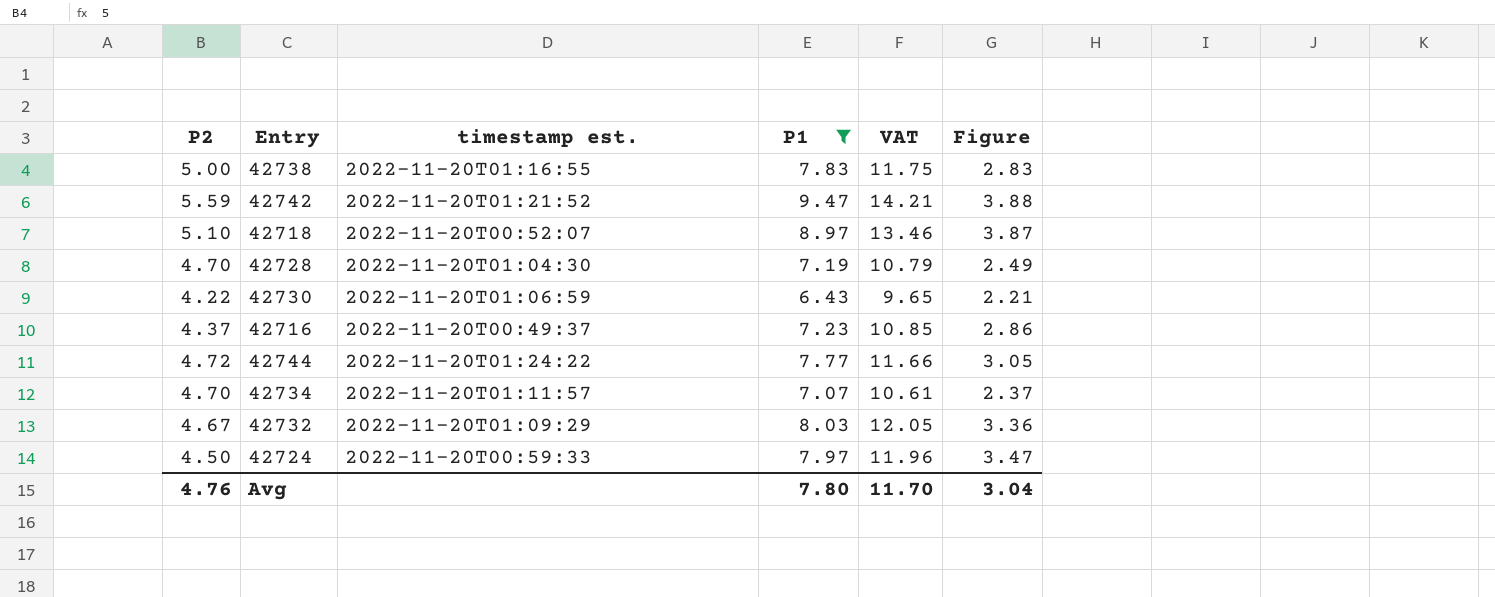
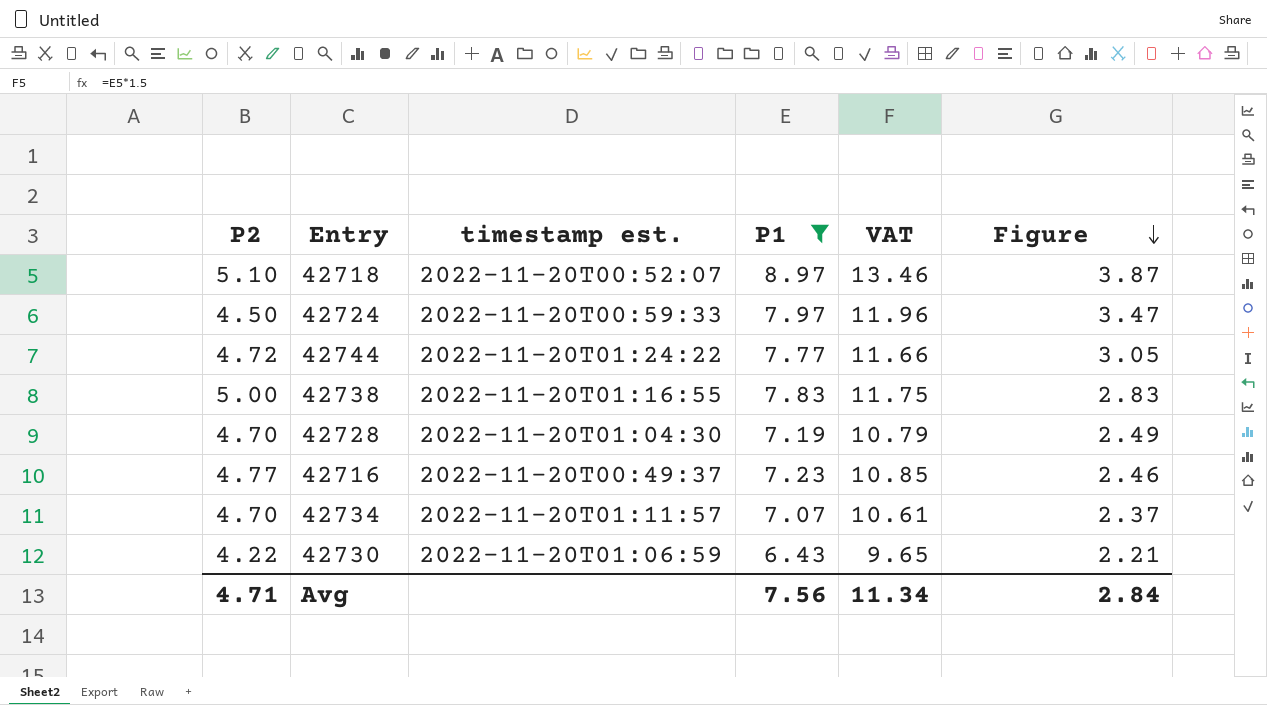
row order: none -> Figure descending
row 42742: 5.59 | 2022-11-20T01:21:52 | 9.47 | 14.21 | 3.88 -> none
row 42732: 4.67 | 2022-11-20T01:09:29 | 8.03 | 12.05 | 3.36 -> none
42716 | P2: 4.37 -> 4.77
42716 | Figure: 2.86 -> 2.46
Avg | P2: 4.76 -> 4.71
Avg | P1: 7.80 -> 7.56
Avg | VAT: 11.70 -> 11.34
Avg | Figure: 3.04 -> 2.84

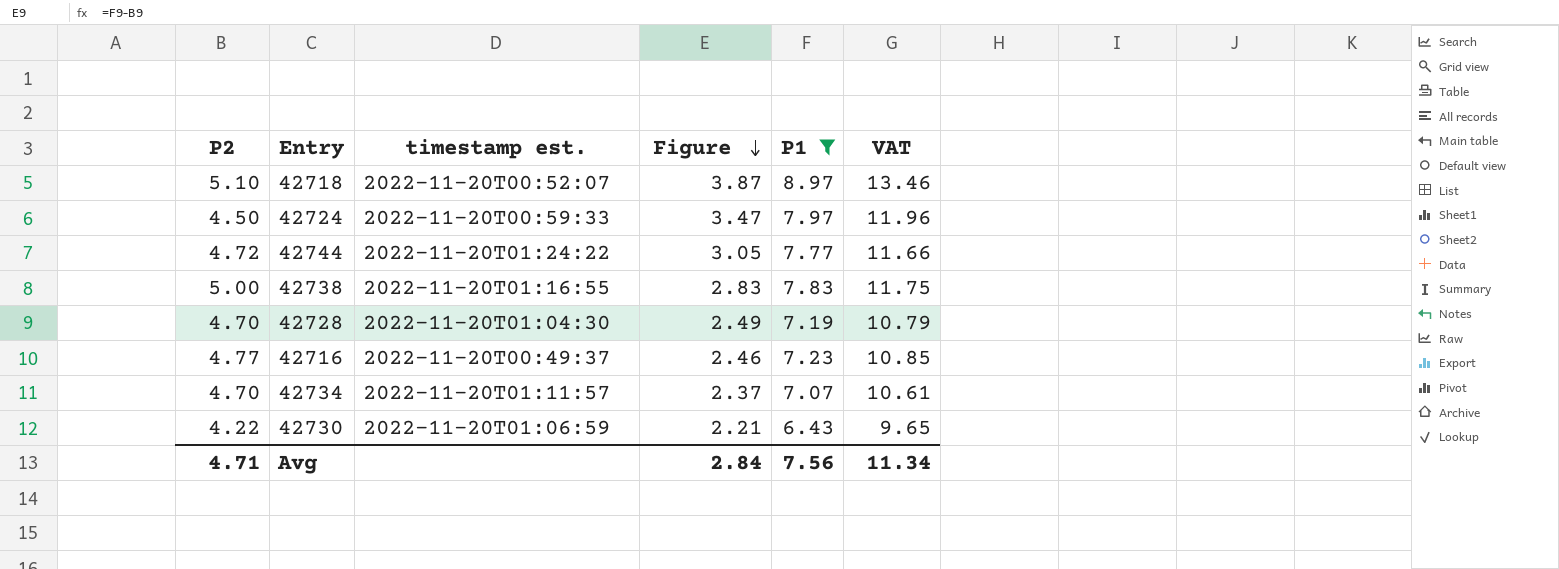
column Figure | position: 6 -> 4

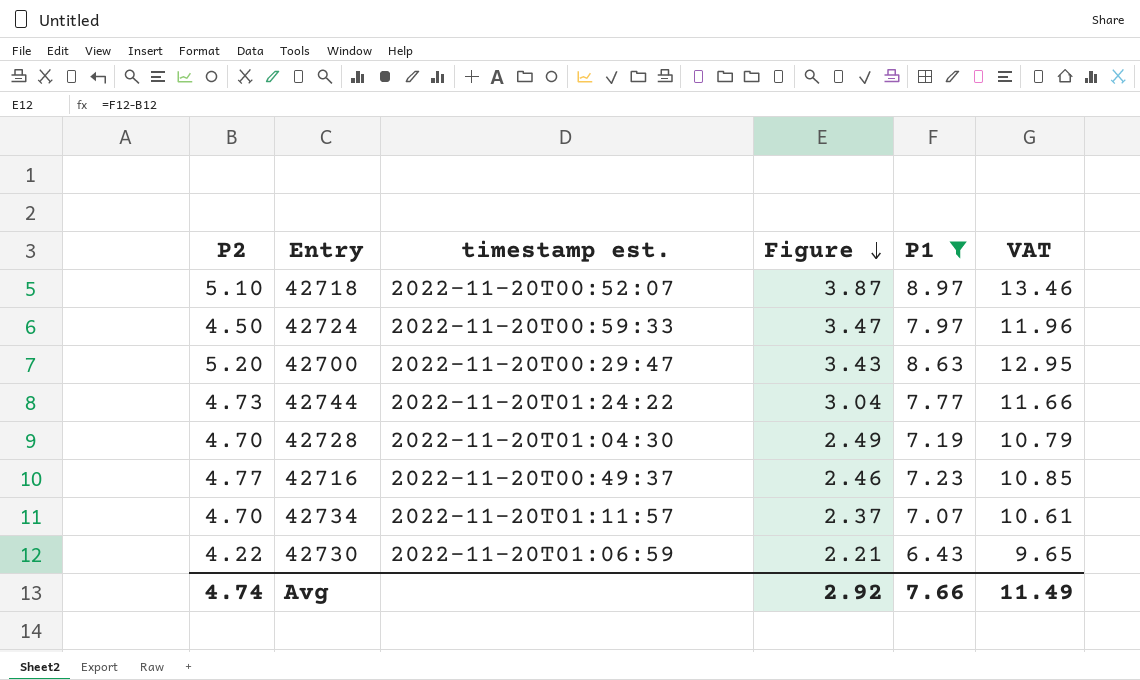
row 42738: 5.00 | 2022-11-20T01:16:55 | 2.83 | 7.83 | 11.75 -> none
row 42700: none -> 5.20 | 2022-11-20T00:29:47 | 3.43 | 8.63 | 12.95
42744 | P2: 4.72 -> 4.73
42744 | Figure: 3.05 -> 3.04
Avg | P2: 4.71 -> 4.74
Avg | Figure: 2.84 -> 2.92
Avg | P1: 7.56 -> 7.66
Avg | VAT: 11.34 -> 11.49

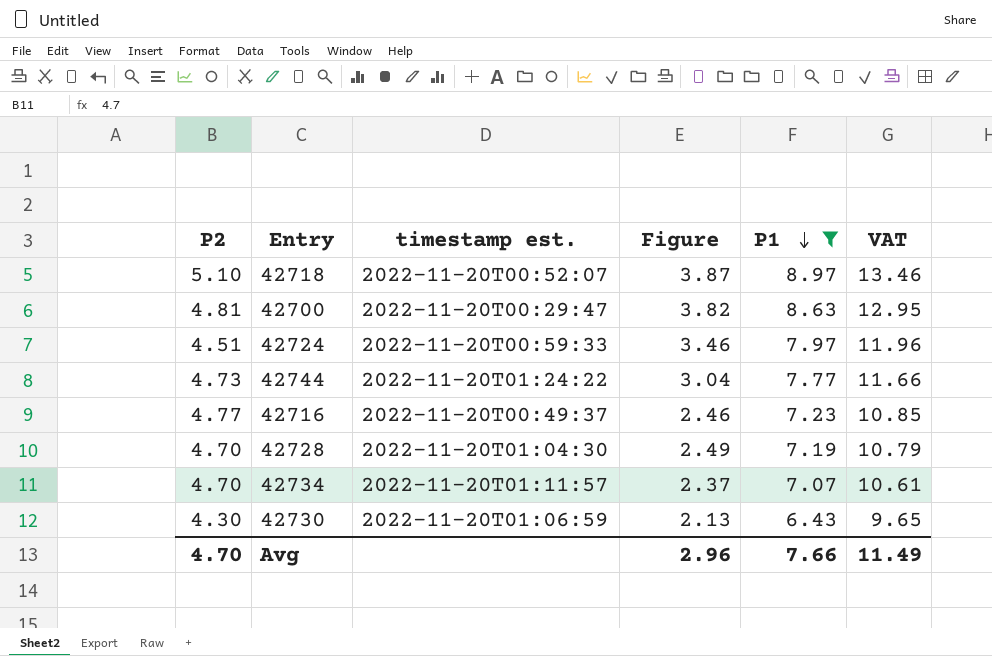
row order: Figure descending -> P1 descending
42700 | P2: 5.20 -> 4.81
42700 | Figure: 3.43 -> 3.82
42724 | P2: 4.50 -> 4.51
42724 | Figure: 3.47 -> 3.46
42730 | P2: 4.22 -> 4.30
42730 | Figure: 2.21 -> 2.13
Avg | P2: 4.74 -> 4.70
Avg | Figure: 2.92 -> 2.96

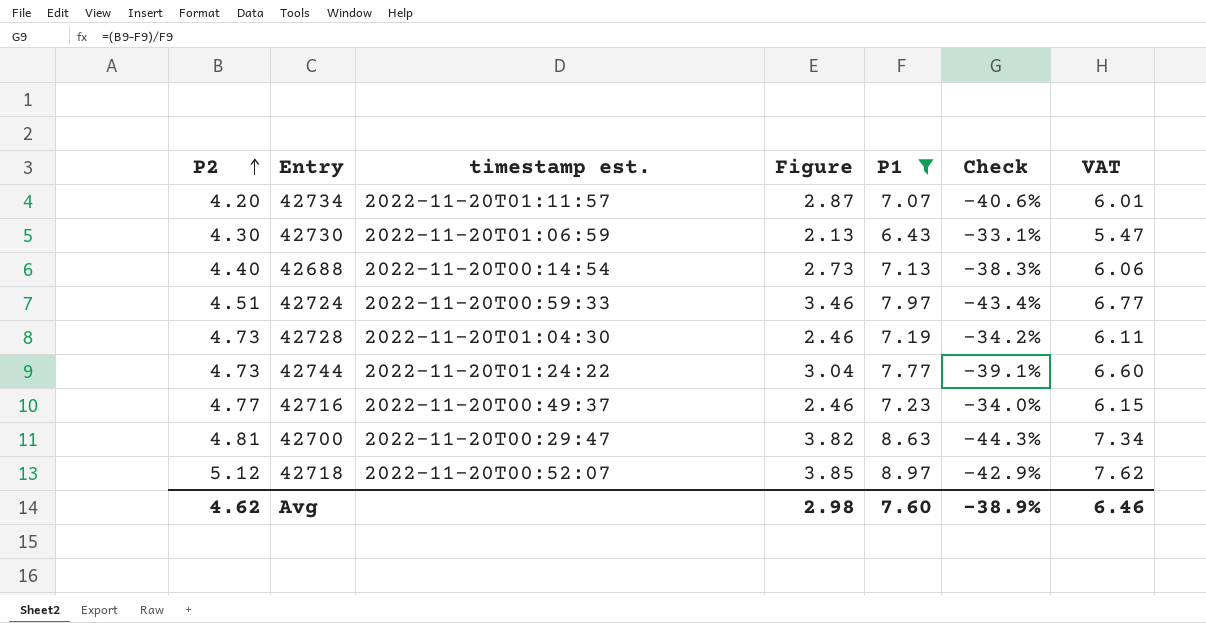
row order: P1 descending -> P2 ascending
column Check | formula: none -> ([P2] - [P1]) / [P1]
column VAT | formula: [P1] * 1.5 -> [P1] * 0.85
42734 | P2: 4.70 -> 4.20
42734 | Figure: 2.37 -> 2.87
row 42688: none -> 4.40 | 2022-11-20T00:14:54 | 2.73 | 7.13 | -38.3% | 6.06
42728 | P2: 4.70 -> 4.73
42728 | Figure: 2.49 -> 2.46
42718 | P2: 5.10 -> 5.12
42718 | Figure: 3.87 -> 3.85
Avg | P2: 4.70 -> 4.62
Avg | Figure: 2.96 -> 2.98
Avg | P1: 7.66 -> 7.60
Avg | VAT: 11.49 -> 6.46

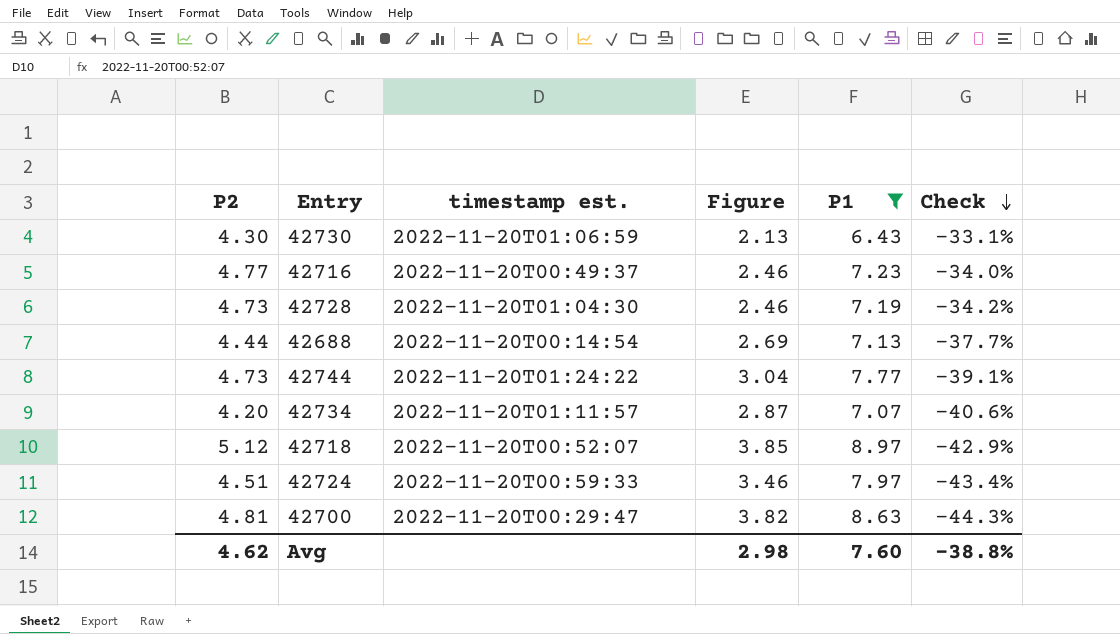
row order: P2 ascending -> Check descending
column VAT | formula: [P1] * 0.85 -> none
42688 | P2: 4.40 -> 4.44
42688 | Figure: 2.73 -> 2.69
42688 | Check: -38.3% -> -37.7%
Avg | Check: -38.9% -> -38.8%

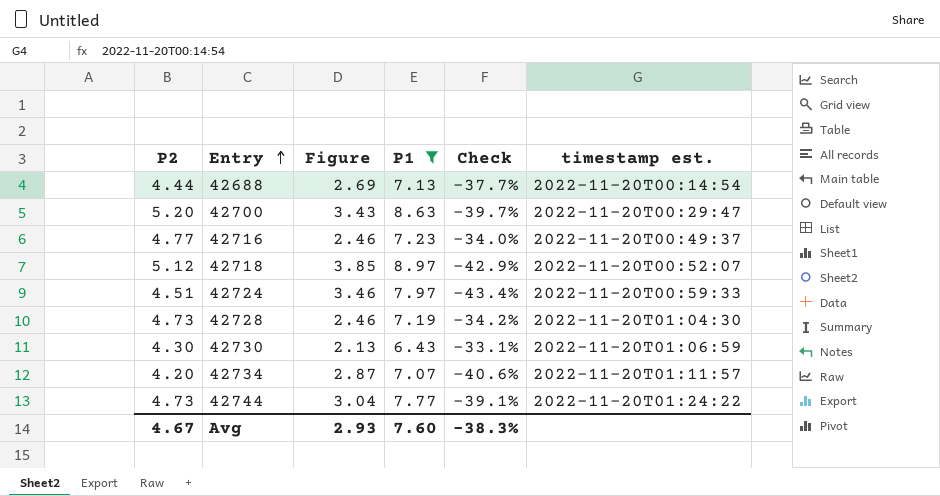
row order: Check descending -> Entry ascending
column timestamp est. | position: 3 -> 6
42700 | P2: 4.81 -> 5.20
42700 | Figure: 3.82 -> 3.43
42700 | Check: -44.3% -> -39.7%
Avg | P2: 4.62 -> 4.67
Avg | Figure: 2.98 -> 2.93
Avg | Check: -38.8% -> -38.3%

